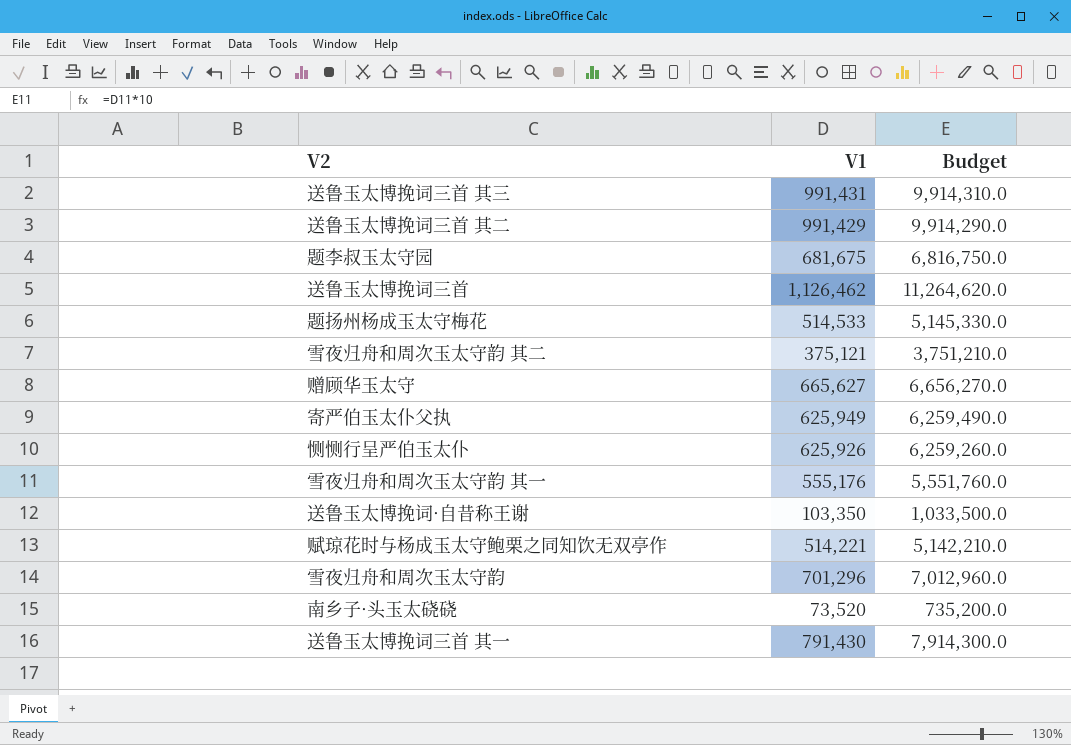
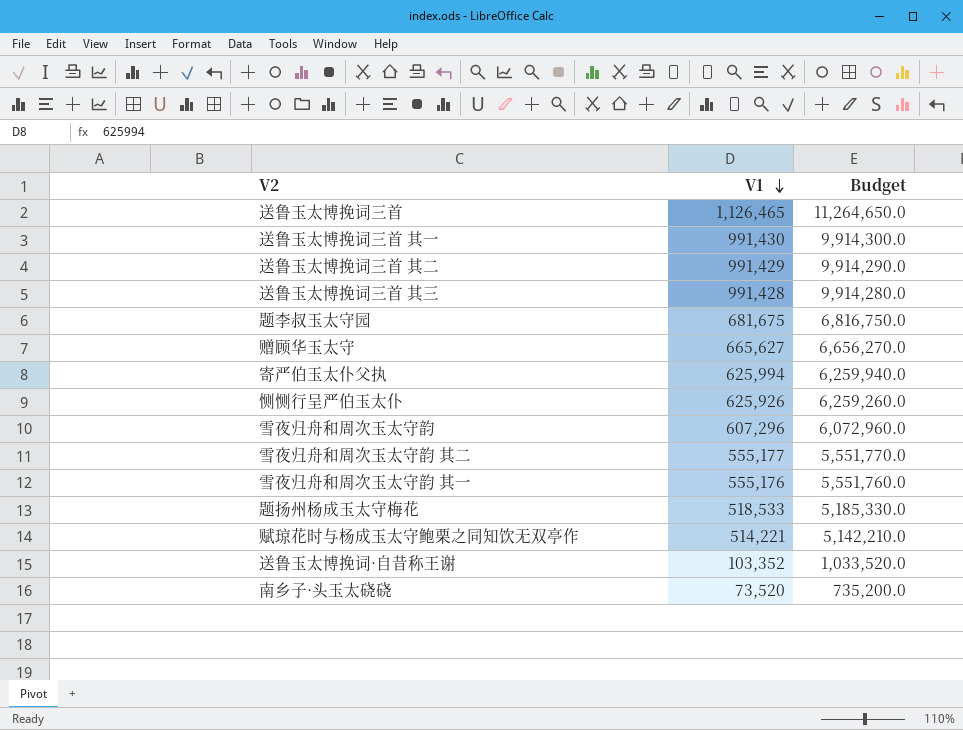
row order: none -> V1 descending
送鲁玉太博挽词三首 | V1: 1,126,462 -> 1,126,465
送鲁玉太博挽词三首 | Budget: 11,264,620.0 -> 11,264,650.0
送鲁玉太博挽词三首 其一 | V1: 791,430 -> 991,430
送鲁玉太博挽词三首 其一 | Budget: 7,914,300.0 -> 9,914,300.0
送鲁玉太博挽词三首 其三 | V1: 991,431 -> 991,428
送鲁玉太博挽词三首 其三 | Budget: 9,914,310.0 -> 9,914,280.0
寄严伯玉太仆父执 | V1: 625,949 -> 625,994
寄严伯玉太仆父执 | Budget: 6,259,490.0 -> 6,259,940.0
雪夜归舟和周次玉太守韵 | V1: 701,296 -> 607,296
雪夜归舟和周次玉太守韵 | Budget: 7,012,960.0 -> 6,072,960.0
雪夜归舟和周次玉太守韵 其二 | V1: 375,121 -> 555,177
雪夜归舟和周次玉太守韵 其二 | Budget: 3,751,210.0 -> 5,551,770.0
题扬州杨成玉太守梅花 | V1: 514,533 -> 518,533
题扬州杨成玉太守梅花 | Budget: 5,145,330.0 -> 5,185,330.0
送鲁玉太博挽词·自昔称王谢 | V1: 103,350 -> 103,352
送鲁玉太博挽词·自昔称王谢 | Budget: 1,033,500.0 -> 1,033,520.0

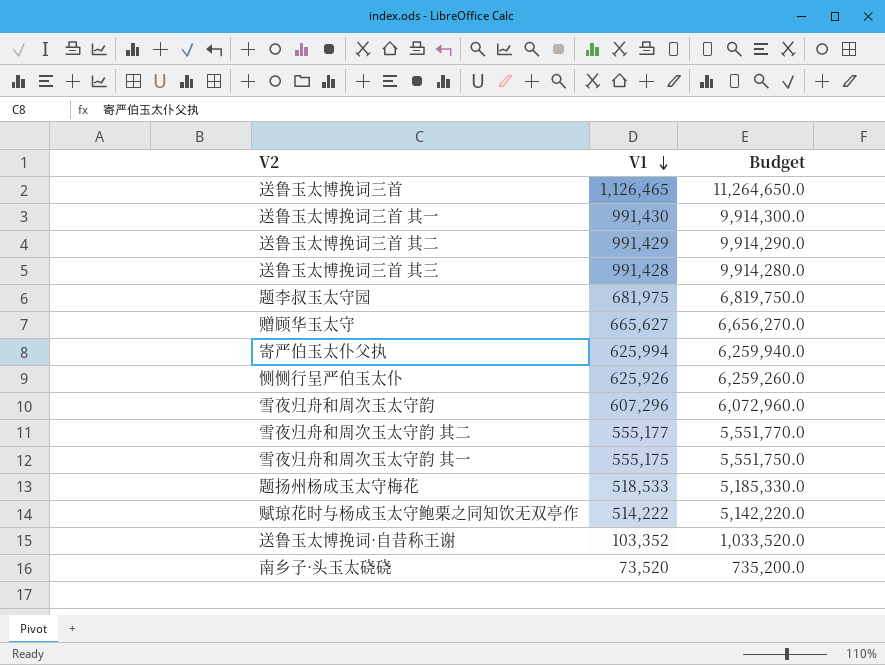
题李叔玉太守园 | V1: 681,675 -> 681,975
题李叔玉太守园 | Budget: 6,816,750.0 -> 6,819,750.0
雪夜归舟和周次玉太守韵 其一 | V1: 555,176 -> 555,175
雪夜归舟和周次玉太守韵 其一 | Budget: 5,551,760.0 -> 5,551,750.0
赋琼花时与杨成玉太守鲍栗之同知饮无双亭作 | V1: 514,221 -> 514,222
赋琼花时与杨成玉太守鲍栗之同知饮无双亭作 | Budget: 5,142,210.0 -> 5,142,220.0

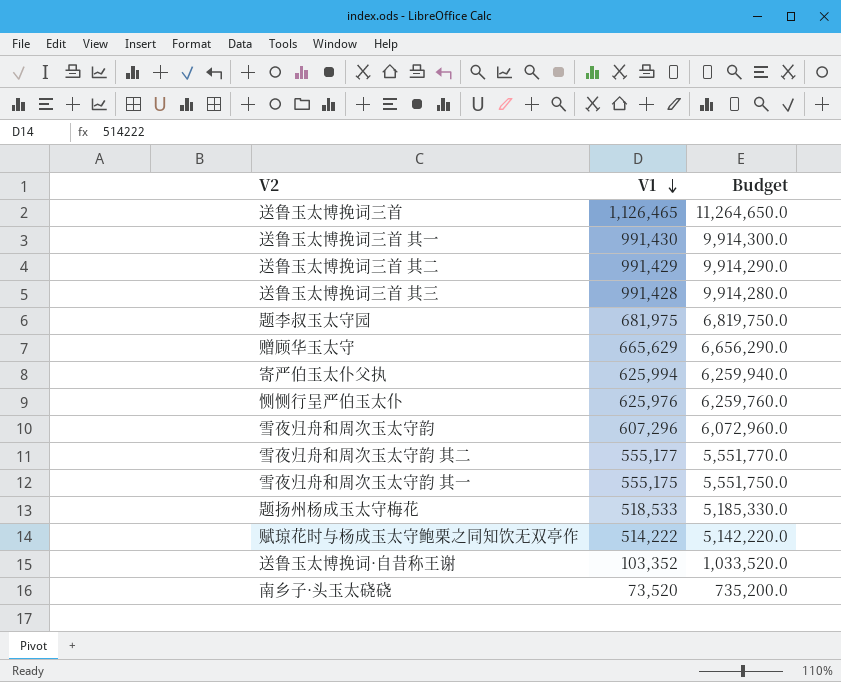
赠顾华玉太守 | V1: 665,627 -> 665,629
赠顾华玉太守 | Budget: 6,656,270.0 -> 6,656,290.0
恻恻行呈严伯玉太仆 | V1: 625,926 -> 625,976
恻恻行呈严伯玉太仆 | Budget: 6,259,260.0 -> 6,259,760.0

